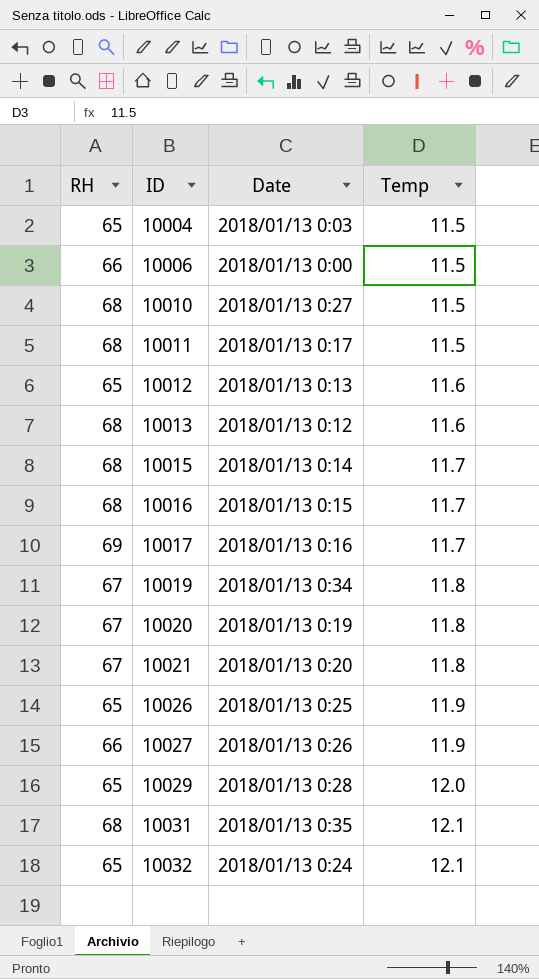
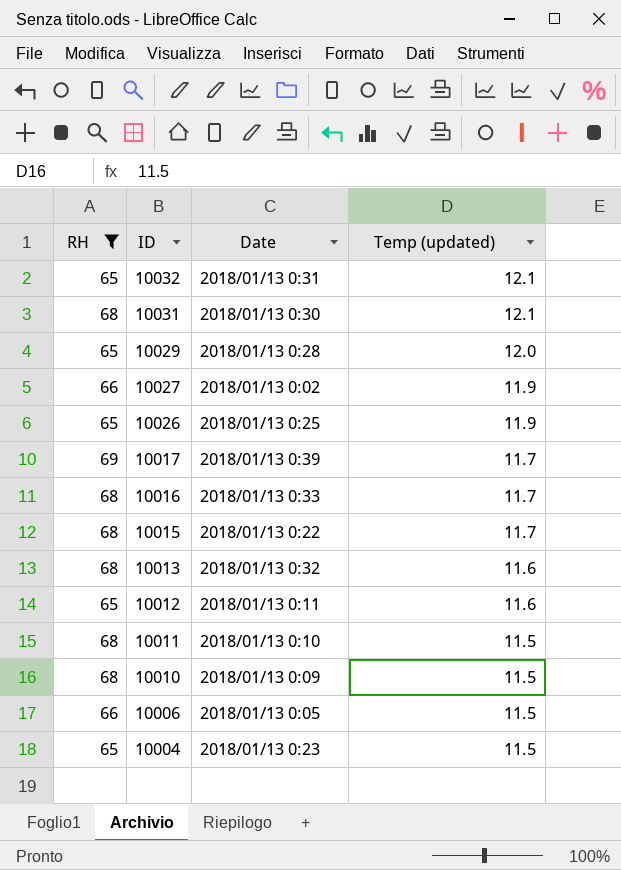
filter: none -> RH != 67
row order: ID ascending -> ID descending
column name: Temp -> Temp (updated)
10032 | Date: 2018/01/13 0:24 -> 2018/01/13 0:31
10031 | Date: 2018/01/13 0:35 -> 2018/01/13 0:30
10027 | Date: 2018/01/13 0:26 -> 2018/01/13 0:02
10017 | Date: 2018/01/13 0:16 -> 2018/01/13 0:39
10016 | Date: 2018/01/13 0:15 -> 2018/01/13 0:33
10015 | Date: 2018/01/13 0:14 -> 2018/01/13 0:22
10013 | Date: 2018/01/13 0:12 -> 2018/01/13 0:32
10012 | Date: 2018/01/13 0:13 -> 2018/01/13 0:11
10011 | Date: 2018/01/13 0:17 -> 2018/01/13 0:10
10010 | Date: 2018/01/13 0:27 -> 2018/01/13 0:09
10006 | Date: 2018/01/13 0:00 -> 2018/01/13 0:05
10004 | Date: 2018/01/13 0:03 -> 2018/01/13 0:23

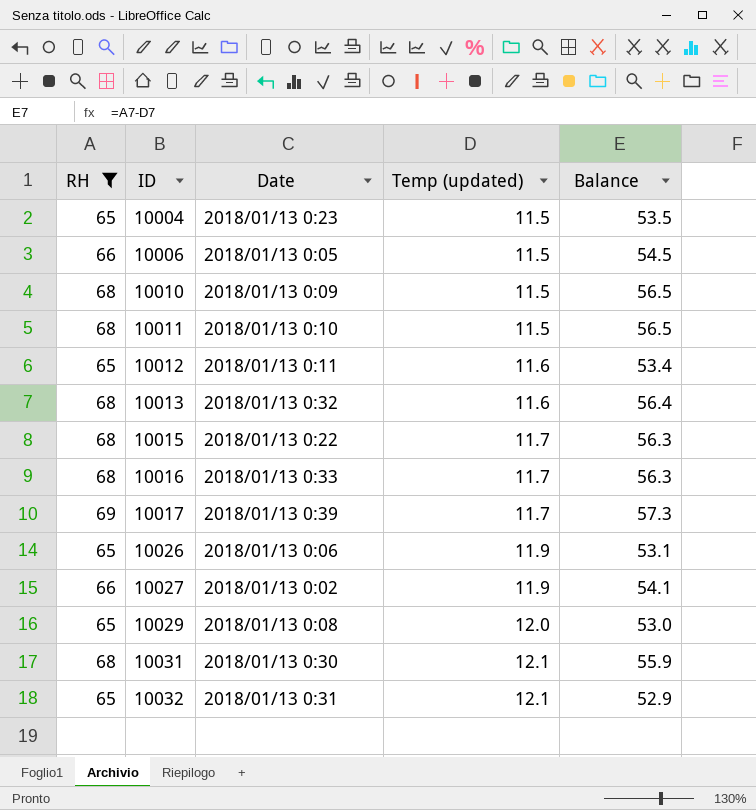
row order: ID descending -> ID ascending
column Balance | formula: none -> [RH] - [Temp (updated)]
10026 | Date: 2018/01/13 0:25 -> 2018/01/13 0:06
10029 | Date: 2018/01/13 0:28 -> 2018/01/13 0:08

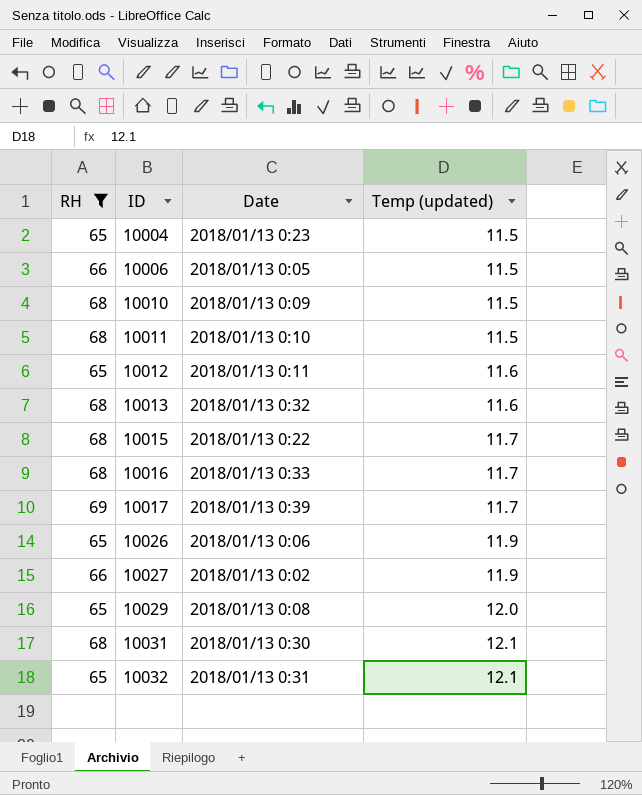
column Balance | formula: [RH] - [Temp (updated)] -> none

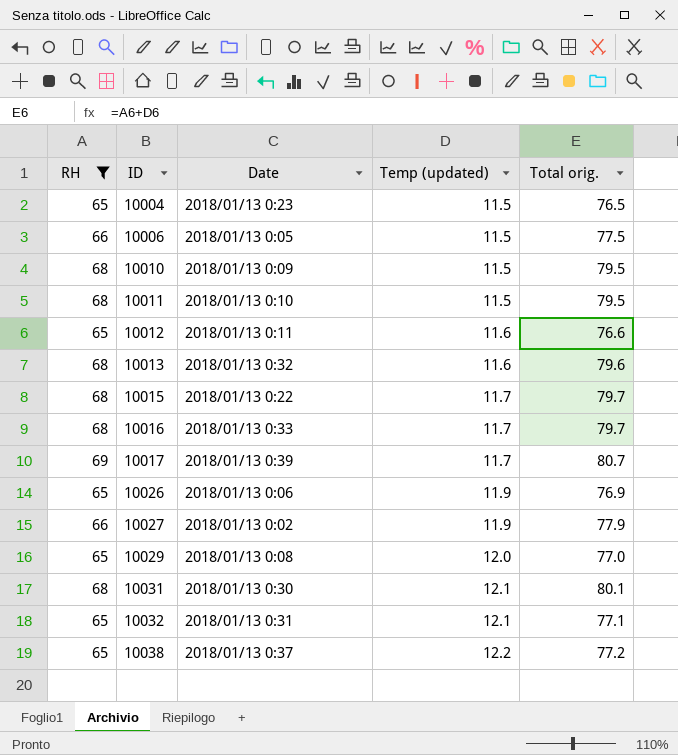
column Total orig. | formula: none -> [RH] + [Temp (updated)]
row 10038: none -> 65 | 2018/01/13 0:37 | 12.2 | 77.2

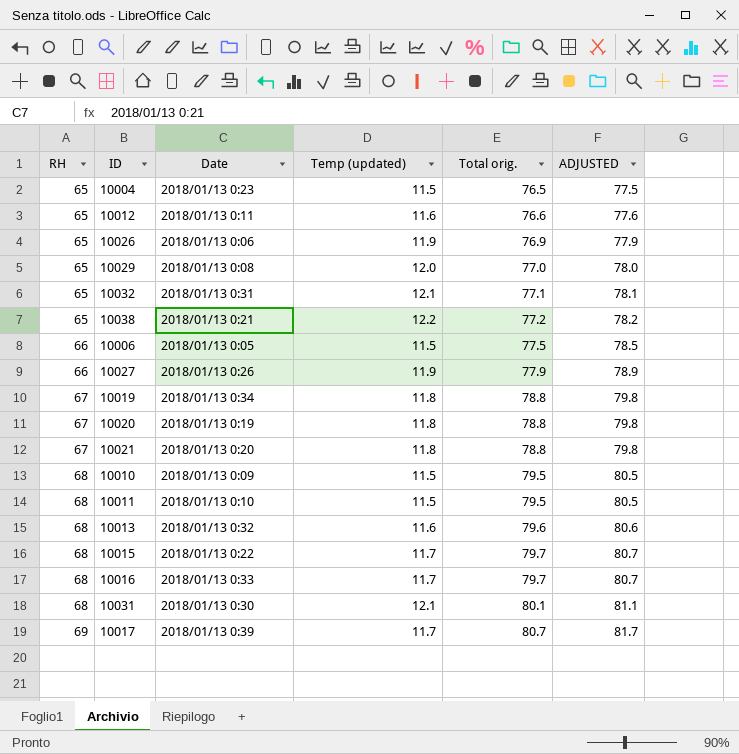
filter: RH != 67 -> none
row order: ID ascending -> RH ascending
column ADJUSTED | formula: none -> [Total orig.] + 1
10038 | Date: 2018/01/13 0:37 -> 2018/01/13 0:21
10027 | Date: 2018/01/13 0:02 -> 2018/01/13 0:26

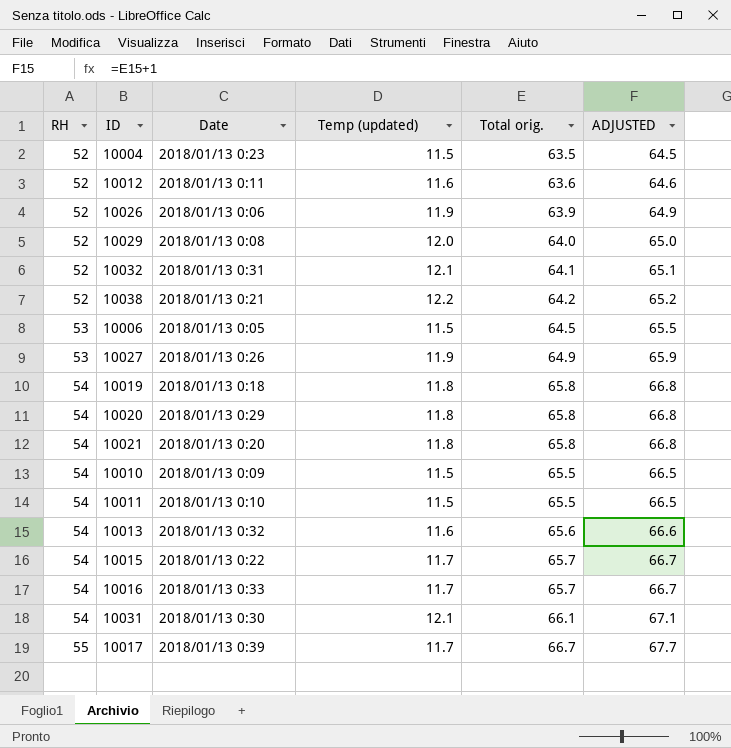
10004 | RH: 65 -> 52
10004 | Total orig.: 76.5 -> 63.5
10004 | ADJUSTED: 77.5 -> 64.5
10012 | RH: 65 -> 52
10012 | Total orig.: 76.6 -> 63.6
10012 | ADJUSTED: 77.6 -> 64.6
10026 | RH: 65 -> 52
10026 | Total orig.: 76.9 -> 63.9
10026 | ADJUSTED: 77.9 -> 64.9
10029 | RH: 65 -> 52
10029 | Total orig.: 77.0 -> 64.0
10029 | ADJUSTED: 78.0 -> 65.0
10032 | RH: 65 -> 52
10032 | Total orig.: 77.1 -> 64.1
10032 | ADJUSTED: 78.1 -> 65.1
10038 | RH: 65 -> 52
10038 | Total orig.: 77.2 -> 64.2
10038 | ADJUSTED: 78.2 -> 65.2
10006 | RH: 66 -> 53
10006 | Total orig.: 77.5 -> 64.5
10006 | ADJUSTED: 78.5 -> 65.5
10027 | RH: 66 -> 53
10027 | Total orig.: 77.9 -> 64.9
10027 | ADJUSTED: 78.9 -> 65.9
10019 | RH: 67 -> 54
10019 | Date: 2018/01/13 0:34 -> 2018/01/13 0:18
10019 | Total orig.: 78.8 -> 65.8
10019 | ADJUSTED: 79.8 -> 66.8
10020 | RH: 67 -> 54
10020 | Date: 2018/01/13 0:19 -> 2018/01/13 0:29
10020 | Total orig.: 78.8 -> 65.8
10020 | ADJUSTED: 79.8 -> 66.8
10021 | RH: 67 -> 54
10021 | Total orig.: 78.8 -> 65.8
10021 | ADJUSTED: 79.8 -> 66.8
10010 | RH: 68 -> 54
10010 | Total orig.: 79.5 -> 65.5
10010 | ADJUSTED: 80.5 -> 66.5
10011 | RH: 68 -> 54
10011 | Total orig.: 79.5 -> 65.5
10011 | ADJUSTED: 80.5 -> 66.5
10013 | RH: 68 -> 54
10013 | Total orig.: 79.6 -> 65.6
10013 | ADJUSTED: 80.6 -> 66.6
10015 | RH: 68 -> 54
10015 | Total orig.: 79.7 -> 65.7
10015 | ADJUSTED: 80.7 -> 66.7
10016 | RH: 68 -> 54
10016 | Total orig.: 79.7 -> 65.7
10016 | ADJUSTED: 80.7 -> 66.7
10031 | RH: 68 -> 54
10031 | Total orig.: 80.1 -> 66.1
10031 | ADJUSTED: 81.1 -> 67.1
10017 | RH: 69 -> 55
10017 | Total orig.: 80.7 -> 66.7
10017 | ADJUSTED: 81.7 -> 67.7

